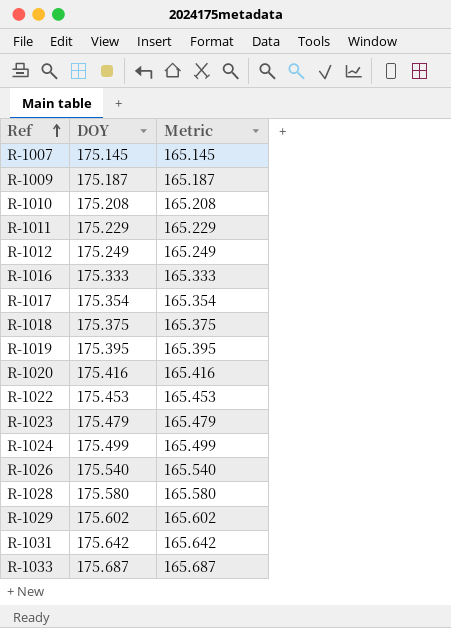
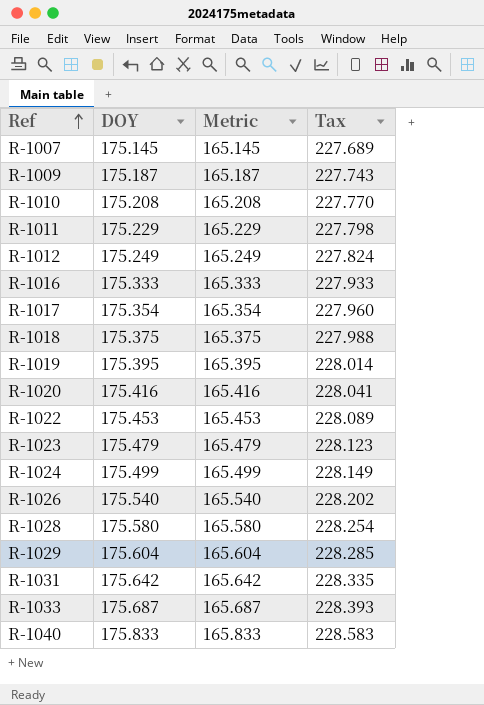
column Tax | formula: none -> [DOY] * 1.3
R-1029 | DOY: 175.602 -> 175.604
R-1029 | Metric: 165.602 -> 165.604
row R-1040: none -> 175.833 | 165.833 | 228.583

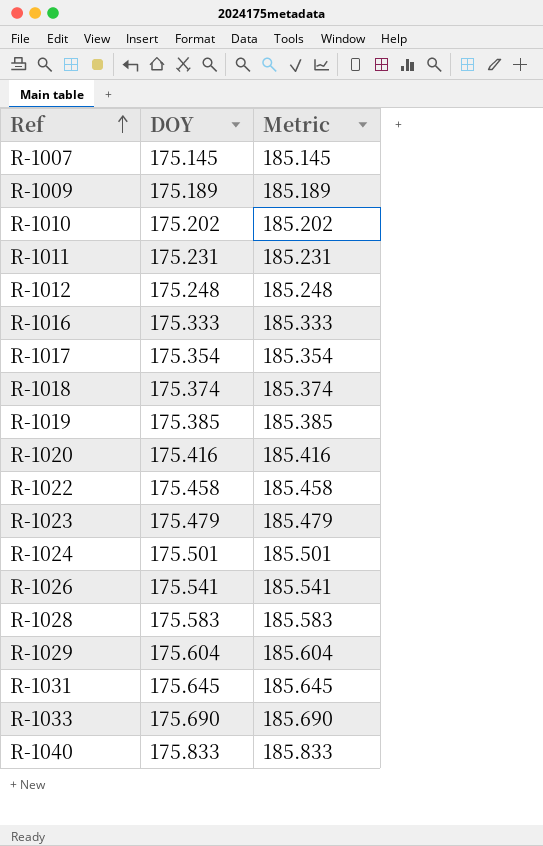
column Tax | formula: [DOY] * 1.3 -> none
column Metric | formula: [DOY] - 10 -> [DOY] + 10
R-1009 | DOY: 175.187 -> 175.189
R-1010 | DOY: 175.208 -> 175.202
R-1011 | DOY: 175.229 -> 175.231
R-1012 | DOY: 175.249 -> 175.248
R-1018 | DOY: 175.375 -> 175.374
R-1019 | DOY: 175.395 -> 175.385
R-1022 | DOY: 175.453 -> 175.458
R-1024 | DOY: 175.499 -> 175.501
R-1026 | DOY: 175.540 -> 175.541
R-1028 | DOY: 175.580 -> 175.583
R-1031 | DOY: 175.642 -> 175.645
R-1033 | DOY: 175.687 -> 175.690

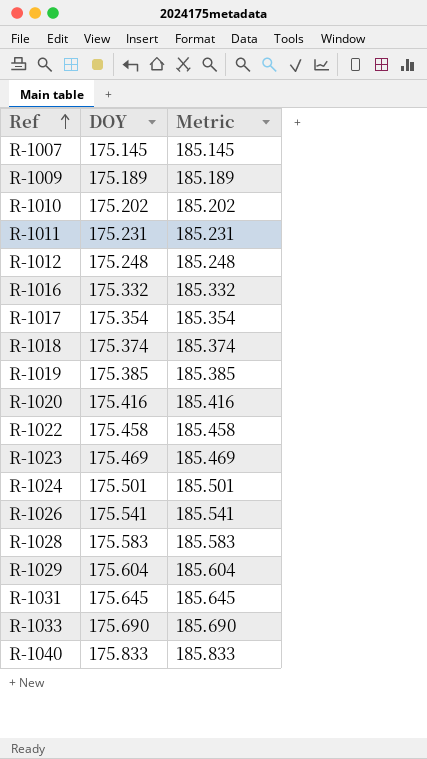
R-1016 | DOY: 175.333 -> 175.332
R-1016 | Metric: 185.333 -> 185.332
R-1023 | DOY: 175.479 -> 175.469
R-1023 | Metric: 185.479 -> 185.469

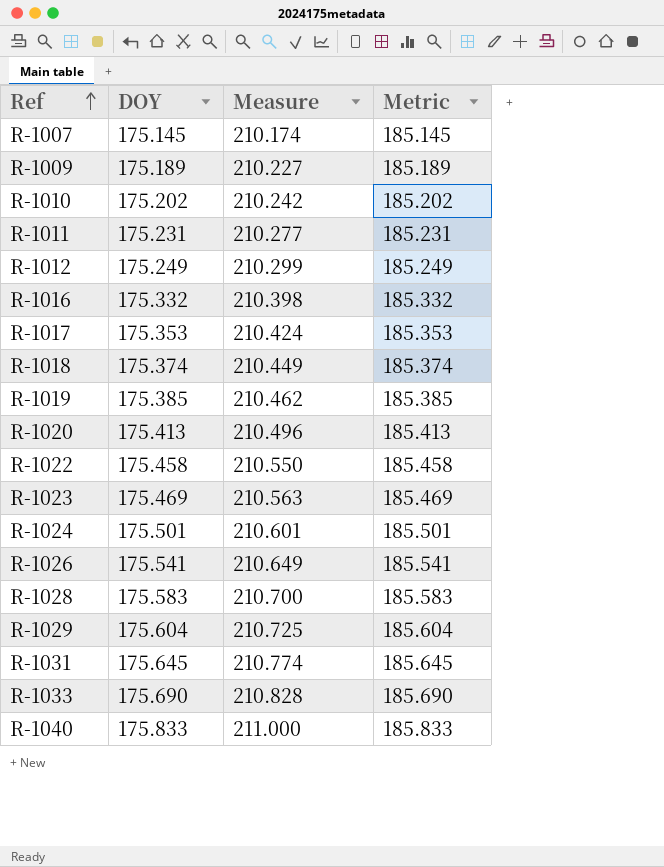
column Measure | formula: none -> [DOY] * 1.2
R-1012 | DOY: 175.248 -> 175.249
R-1012 | Metric: 185.248 -> 185.249
R-1017 | DOY: 175.354 -> 175.353
R-1017 | Metric: 185.354 -> 185.353
R-1020 | DOY: 175.416 -> 175.413
R-1020 | Metric: 185.416 -> 185.413

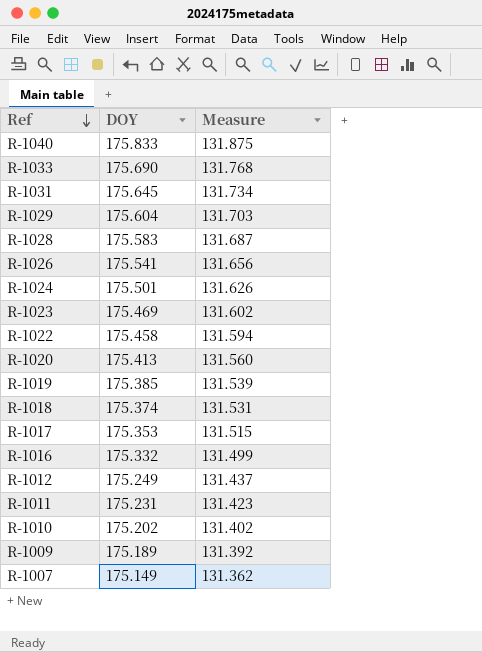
row order: Ref ascending -> Ref descending
column Metric | formula: [DOY] + 10 -> none
column Measure | formula: [DOY] * 1.2 -> [DOY] * 0.75
R-1007 | DOY: 175.145 -> 175.149

